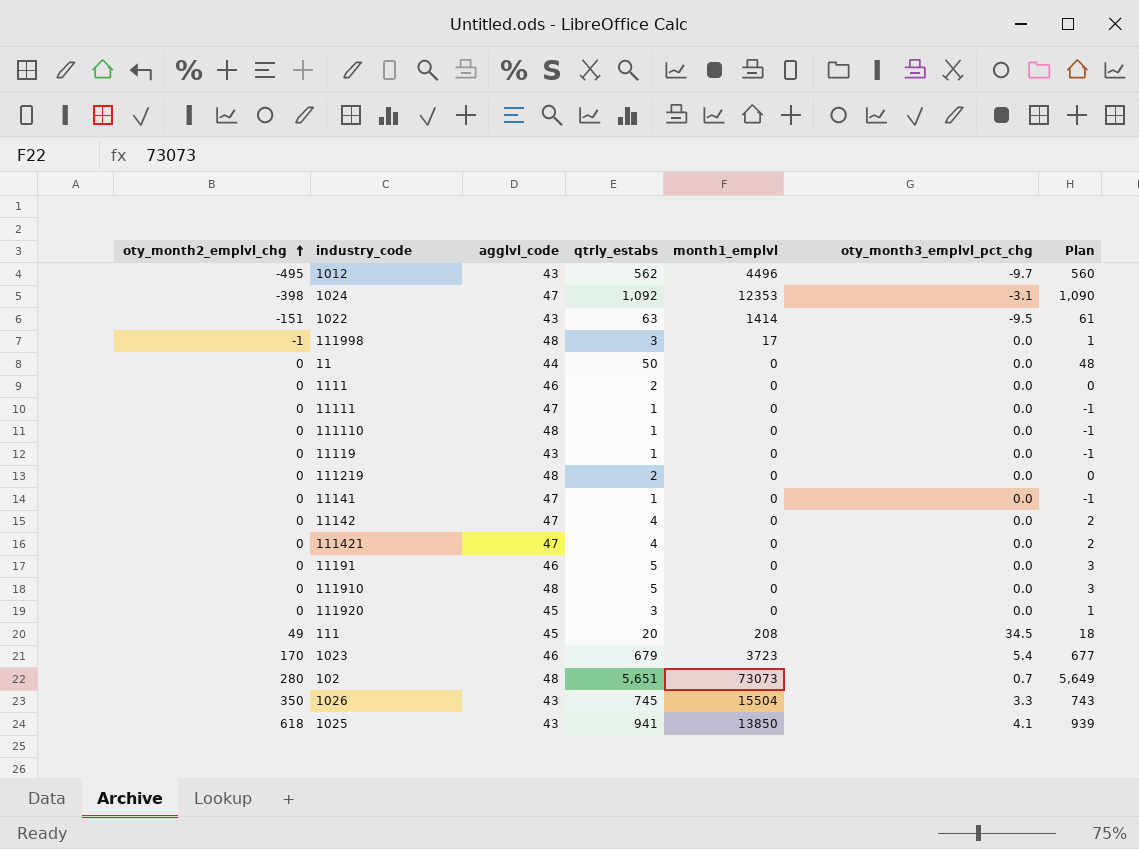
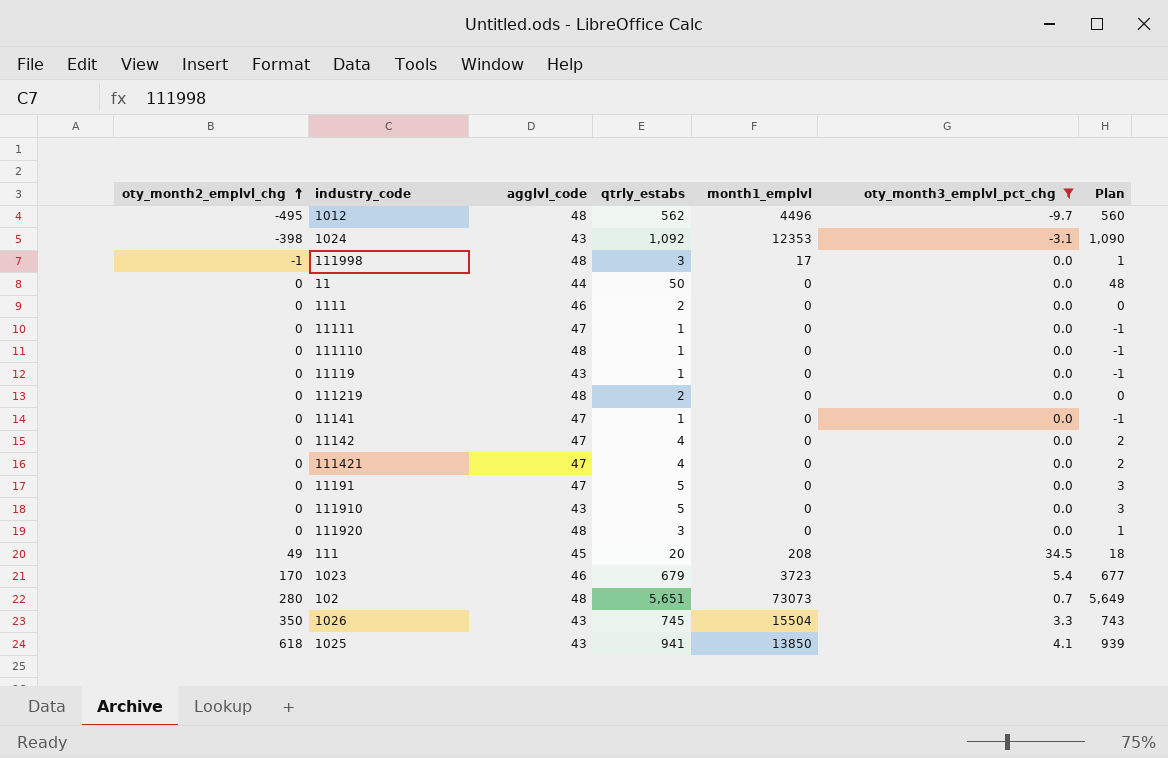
filter: none -> oty_month3_emplvl_pct_chg != -9.5
1012 | agglvl_code: 43 -> 48
1024 | agglvl_code: 47 -> 43
11191 | agglvl_code: 46 -> 47
111910 | agglvl_code: 48 -> 43
111920 | agglvl_code: 45 -> 48

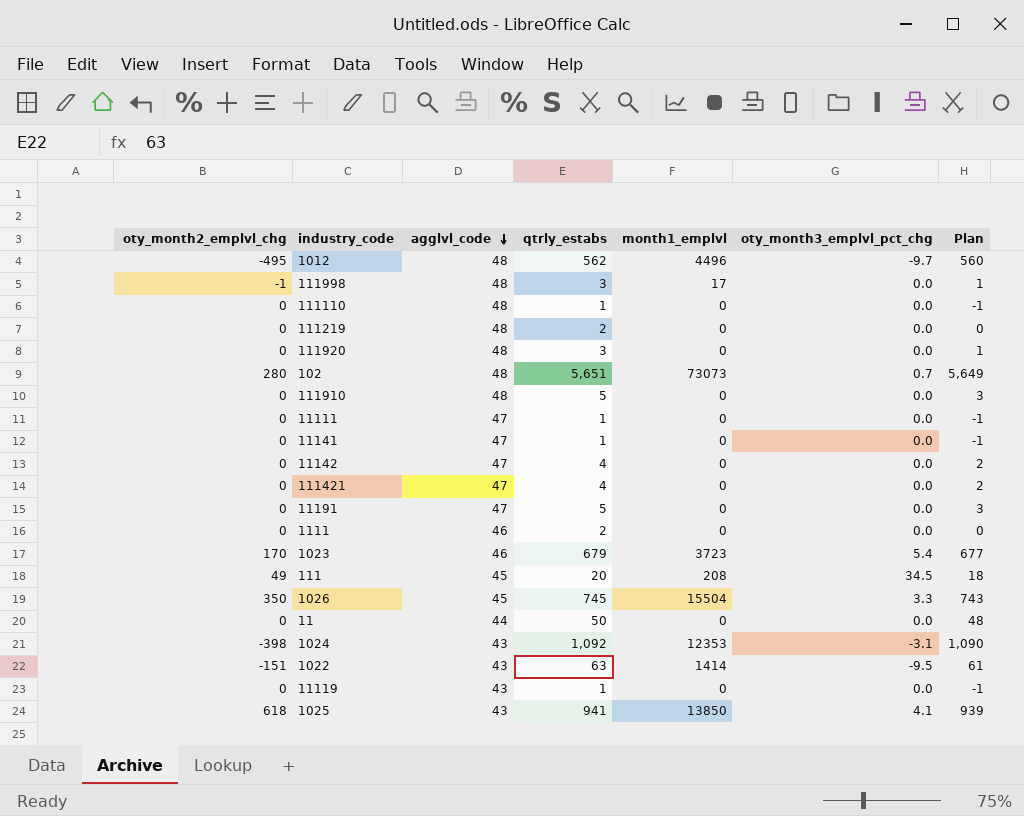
filter: oty_month3_emplvl_pct_chg != -9.5 -> none
row order: oty_month2_emplvl_chg ascending -> agglvl_code descending
111910 | agglvl_code: 43 -> 48
1026 | agglvl_code: 43 -> 45

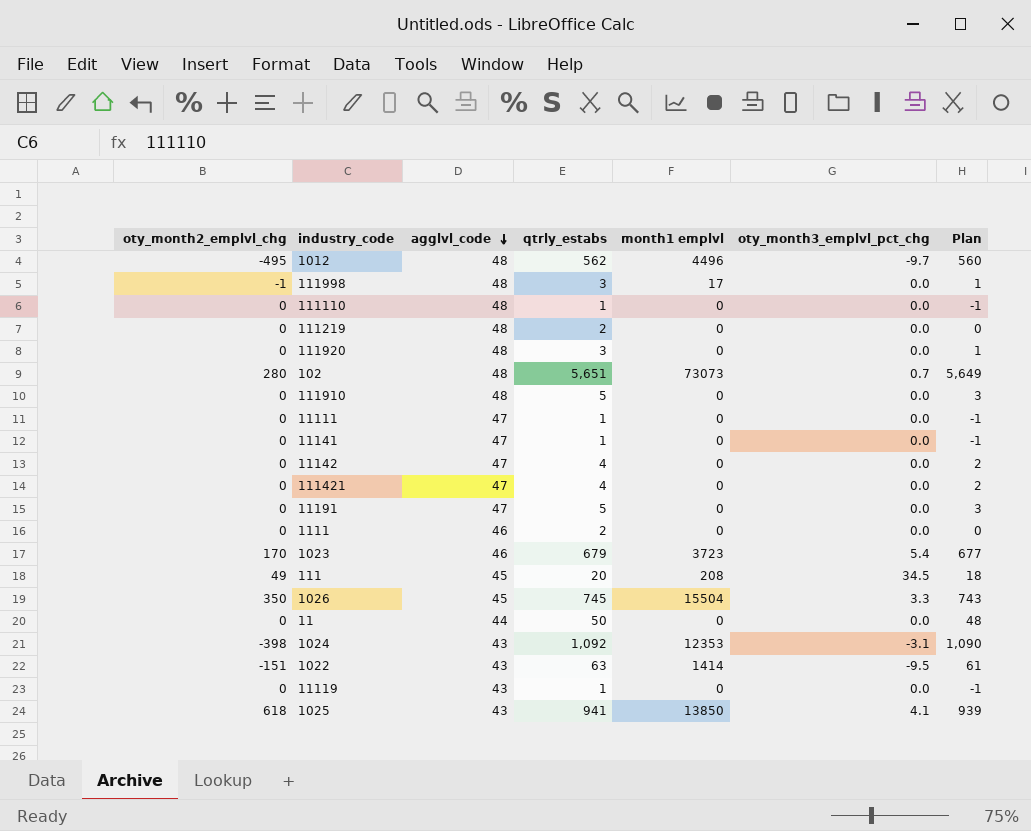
column name: month1_emplvl -> month1 emplvl

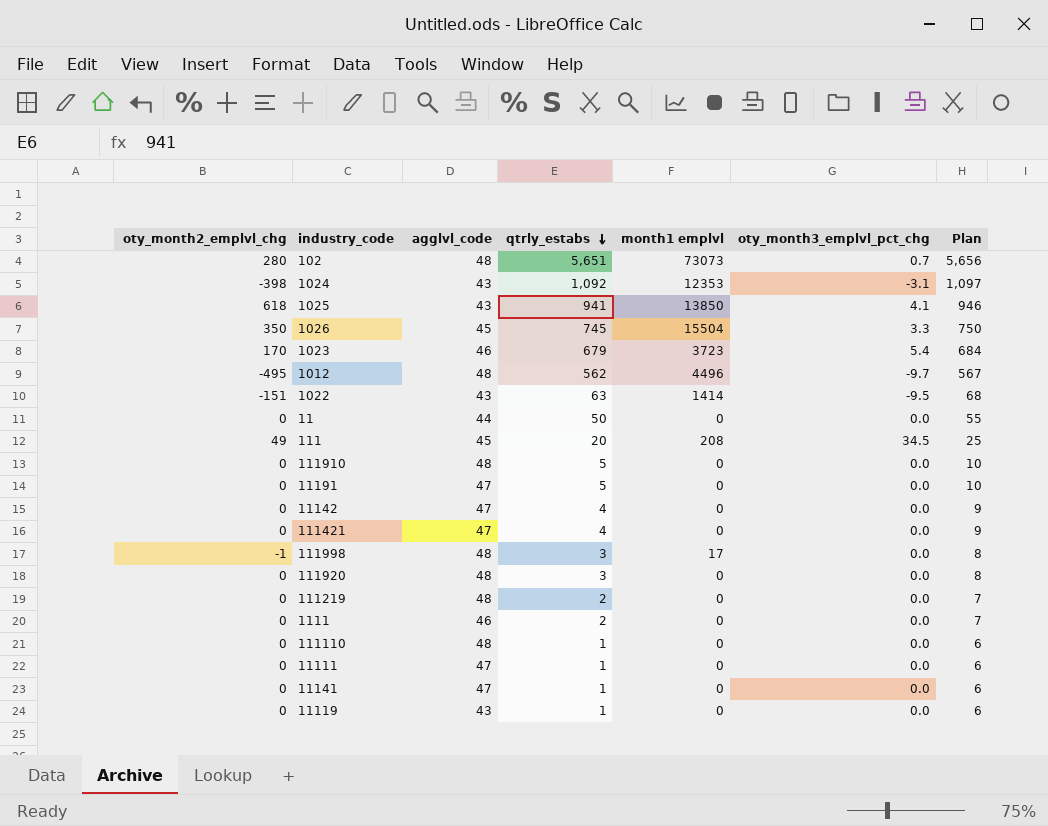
row order: agglvl_code descending -> qtrly_estabs descending
column Plan | formula: [qtrly_estabs] - 2 -> [qtrly_estabs] + 5

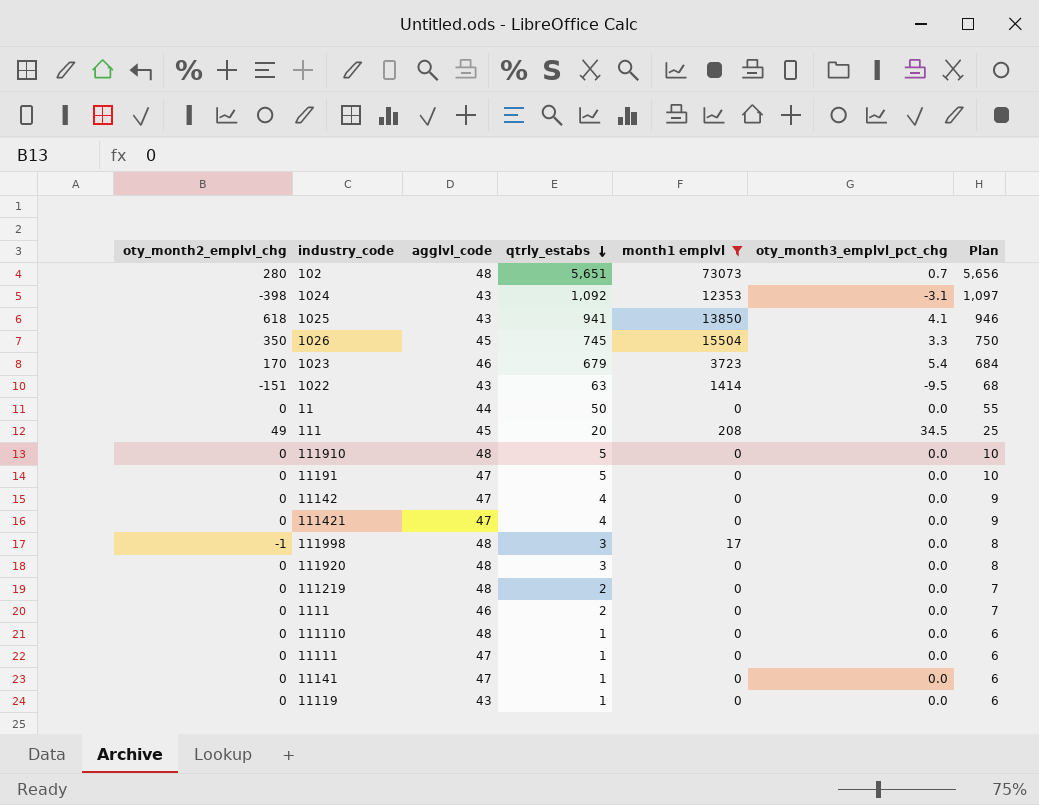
filter: none -> month1 emplvl != 4496

